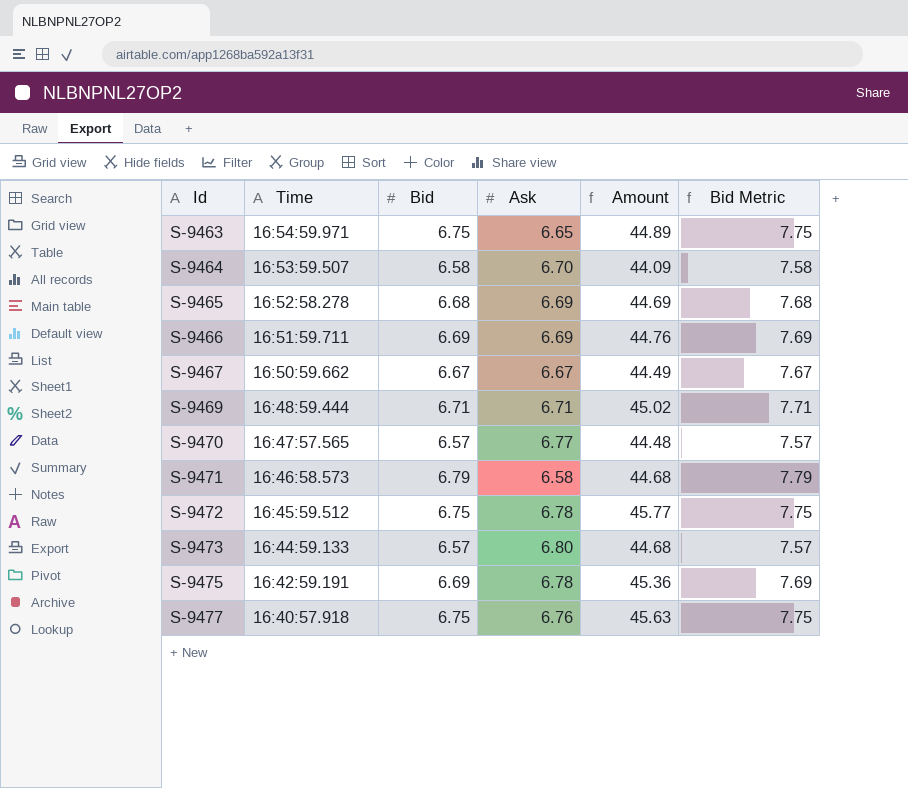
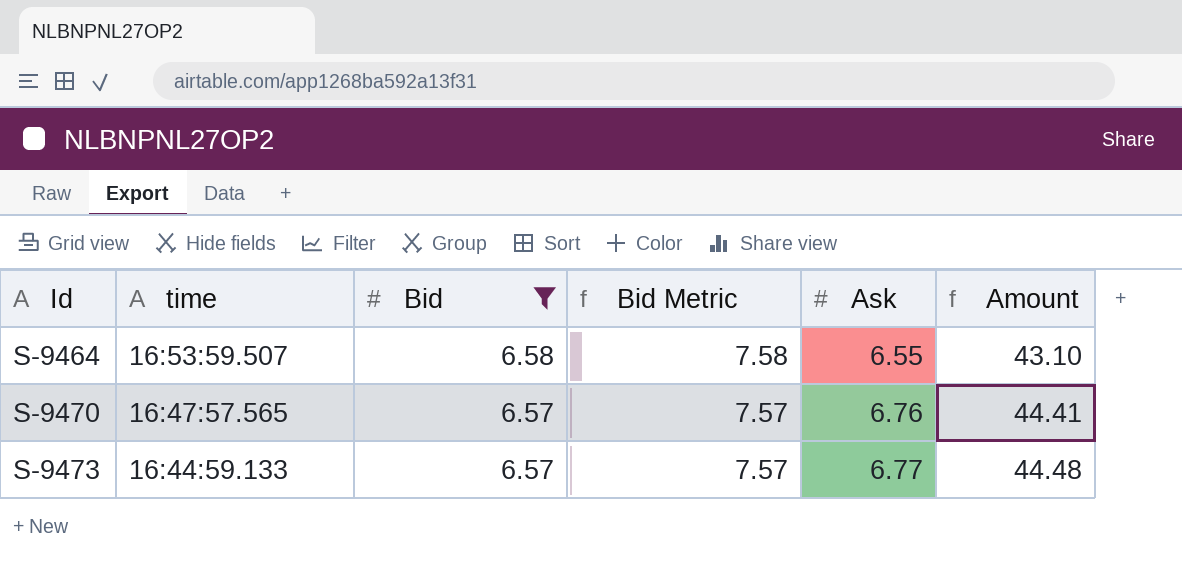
filter: none -> Bid <= 6.58
column name: Time -> time
column Bid Metric | position: 6 -> 4
S-9464 | Ask: 6.70 -> 6.55
S-9464 | Amount: 44.09 -> 43.10
S-9470 | Ask: 6.77 -> 6.76
S-9470 | Amount: 44.48 -> 44.41
S-9473 | Ask: 6.80 -> 6.77
S-9473 | Amount: 44.68 -> 44.48

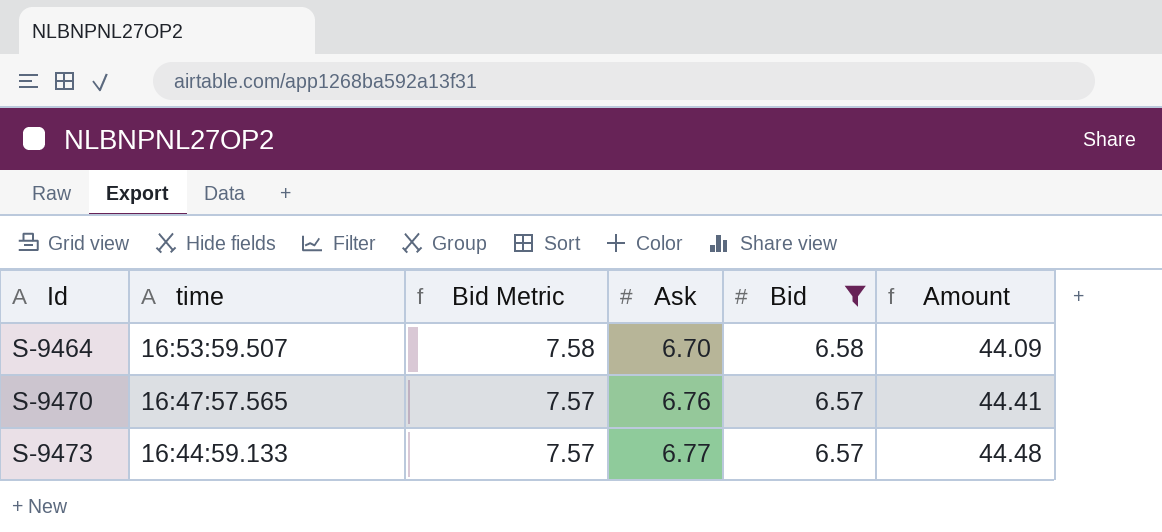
column Bid | position: 3 -> 5
S-9464 | Ask: 6.55 -> 6.70
S-9464 | Amount: 43.10 -> 44.09

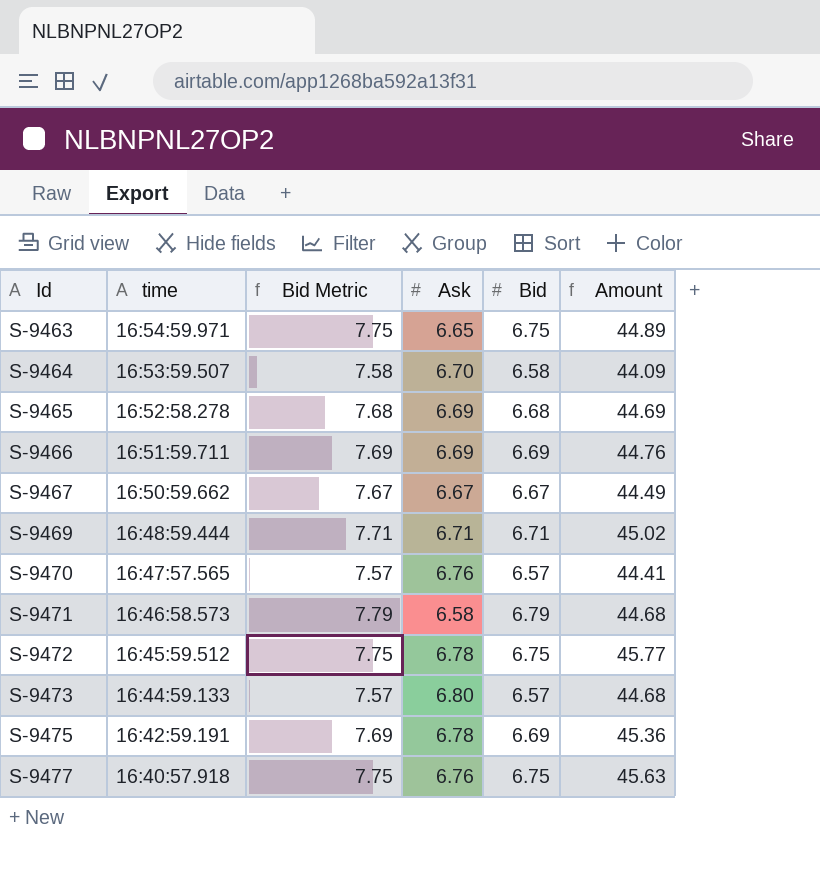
filter: Bid <= 6.58 -> none
S-9473 | Ask: 6.77 -> 6.80
S-9473 | Amount: 44.48 -> 44.68

